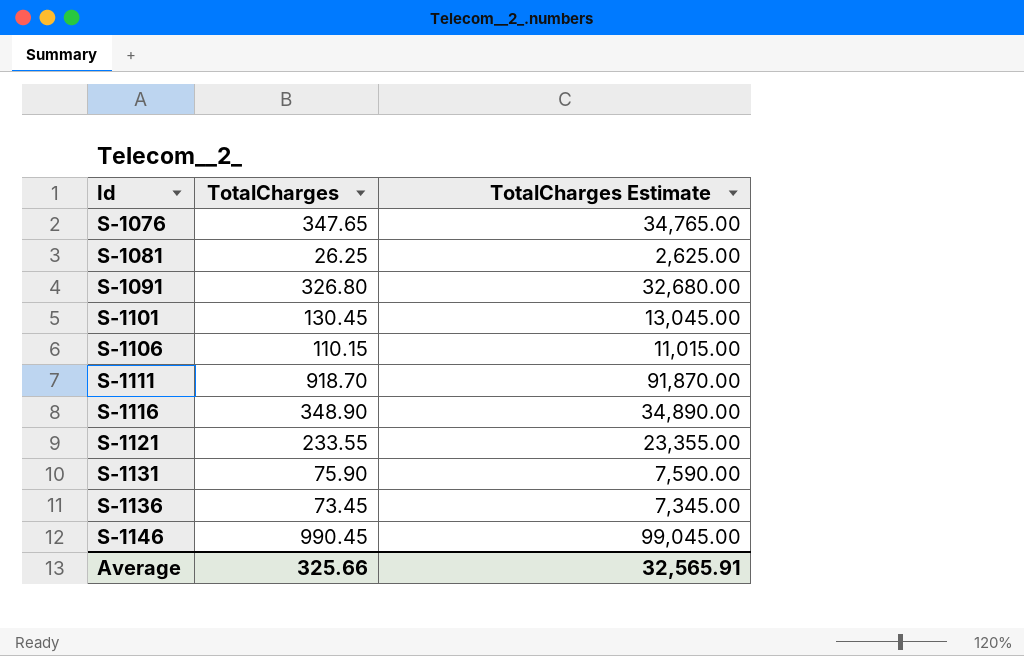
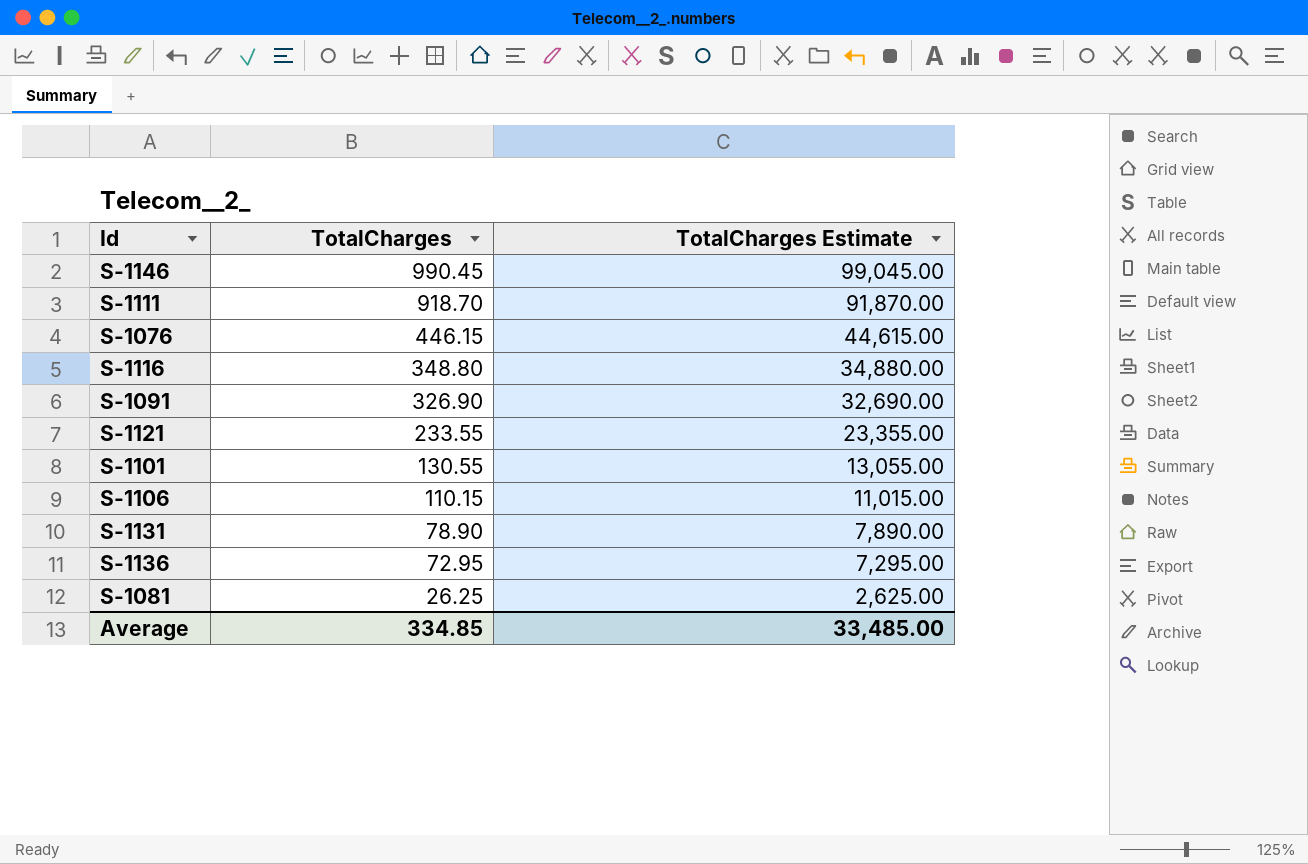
row order: Id ascending -> TotalCharges descending
S-1076 | TotalCharges: 347.65 -> 446.15
S-1076 | TotalCharges Estimate: 34,765.00 -> 44,615.00
S-1116 | TotalCharges: 348.90 -> 348.80
S-1116 | TotalCharges Estimate: 34,890.00 -> 34,880.00
S-1091 | TotalCharges: 326.80 -> 326.90
S-1091 | TotalCharges Estimate: 32,680.00 -> 32,690.00
S-1101 | TotalCharges: 130.45 -> 130.55
S-1101 | TotalCharges Estimate: 13,045.00 -> 13,055.00
S-1131 | TotalCharges: 75.90 -> 78.90
S-1131 | TotalCharges Estimate: 7,590.00 -> 7,890.00
S-1136 | TotalCharges: 73.45 -> 72.95
S-1136 | TotalCharges Estimate: 7,345.00 -> 7,295.00
Average | TotalCharges: 325.66 -> 334.85
Average | TotalCharges Estimate: 32,565.91 -> 33,485.00

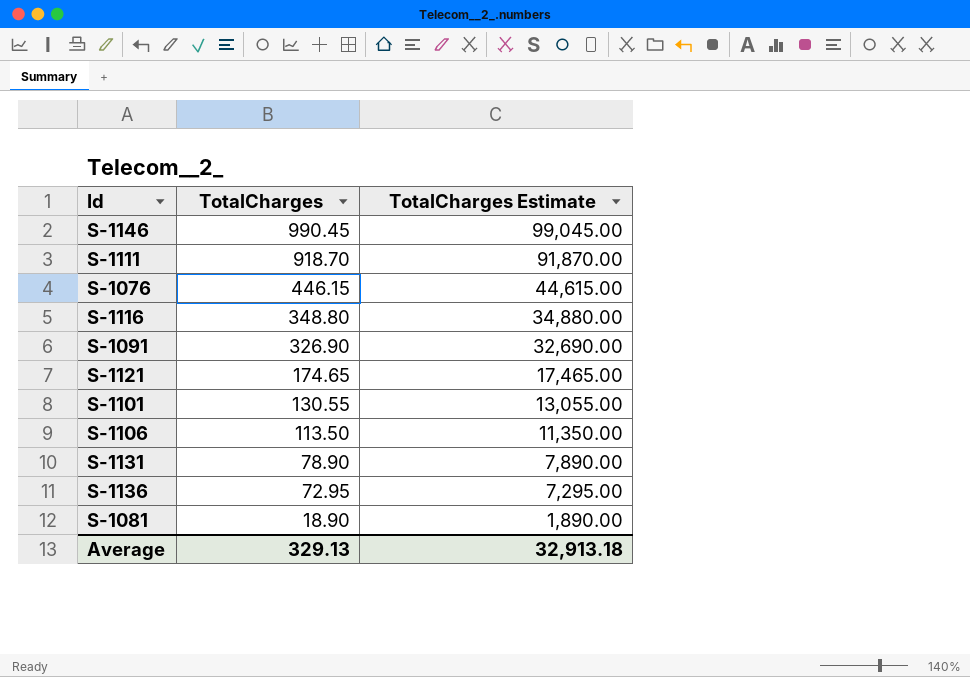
S-1121 | TotalCharges: 233.55 -> 174.65
S-1121 | TotalCharges Estimate: 23,355.00 -> 17,465.00
S-1106 | TotalCharges: 110.15 -> 113.50
S-1106 | TotalCharges Estimate: 11,015.00 -> 11,350.00
S-1081 | TotalCharges: 26.25 -> 18.90
S-1081 | TotalCharges Estimate: 2,625.00 -> 1,890.00
Average | TotalCharges: 334.85 -> 329.13
Average | TotalCharges Estimate: 33,485.00 -> 32,913.18

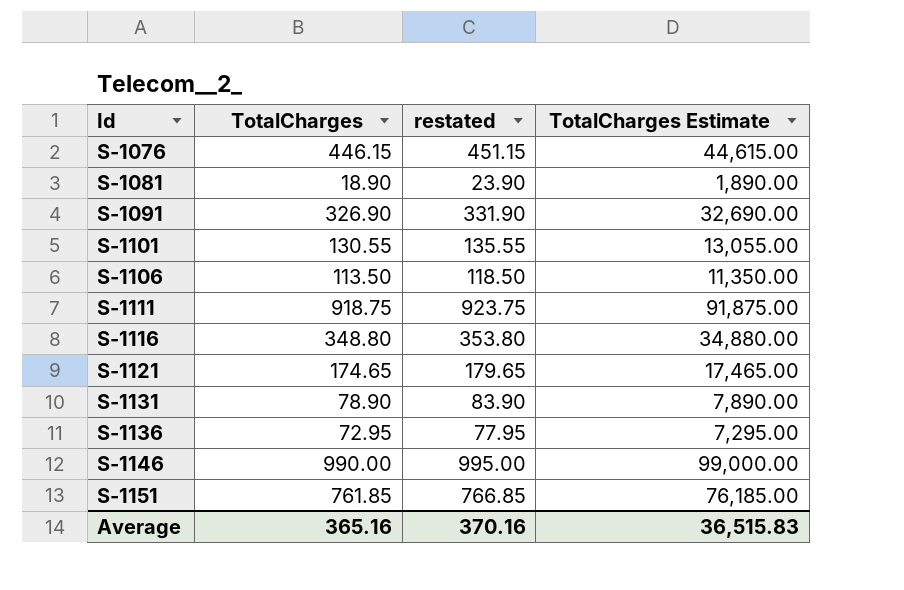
row order: TotalCharges descending -> Id ascending
column restated | formula: none -> [TotalCharges] + 5
S-1111 | TotalCharges: 918.70 -> 918.75
S-1111 | TotalCharges Estimate: 91,870.00 -> 91,875.00
S-1146 | TotalCharges: 990.45 -> 990.00
S-1146 | TotalCharges Estimate: 99,045.00 -> 99,000.00
row S-1151: none -> 761.85 | 766.85 | 76,185.00
Average | TotalCharges: 329.13 -> 365.16
Average | TotalCharges Estimate: 32,913.18 -> 36,515.83

